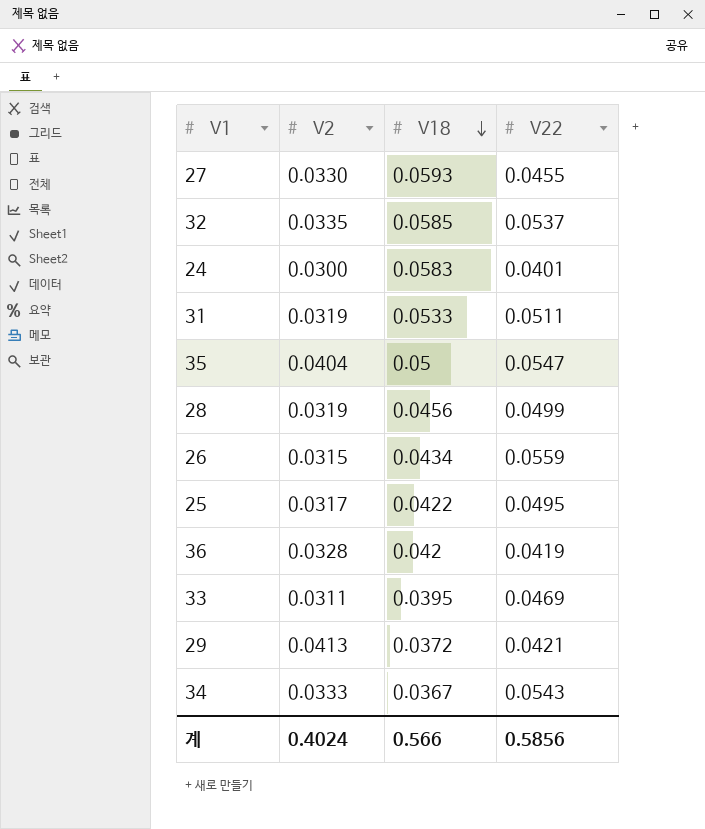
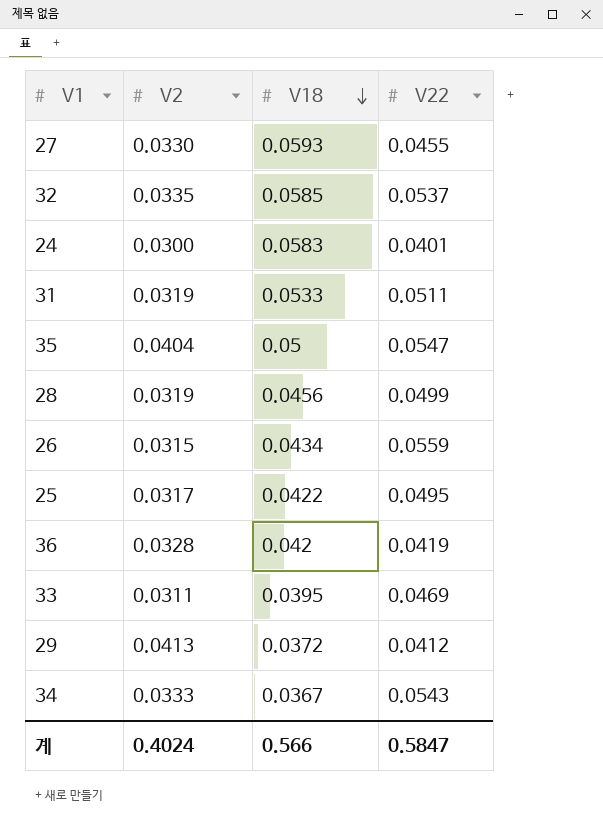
29 | V22: 0.0421 -> 0.0412
계 | V22: 0.5856 -> 0.5847

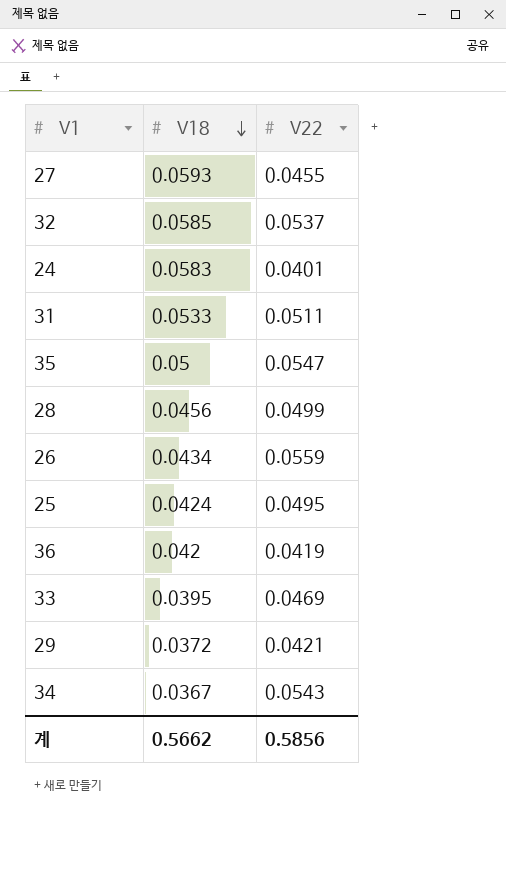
column V2 | position: 2 -> none
25 | V18: 0.0422 -> 0.0424
29 | V22: 0.0412 -> 0.0421
계 | V18: 0.566 -> 0.5662
계 | V22: 0.5847 -> 0.5856

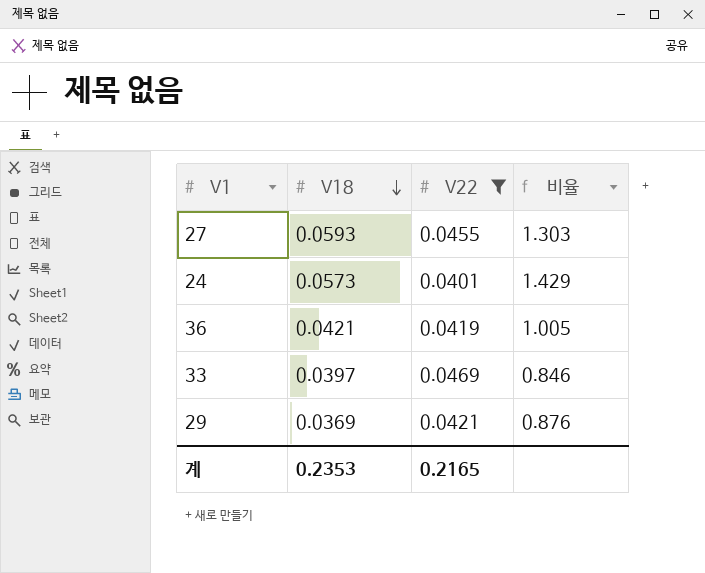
filter: none -> V22 <= 0.0469
column 비율 | formula: none -> [V18] / [V22]
24 | V18: 0.0583 -> 0.0573
36 | V18: 0.042 -> 0.0421
33 | V18: 0.0395 -> 0.0397
29 | V18: 0.0372 -> 0.0369
계 | V18: 0.5662 -> 0.2353
계 | V22: 0.5856 -> 0.2165

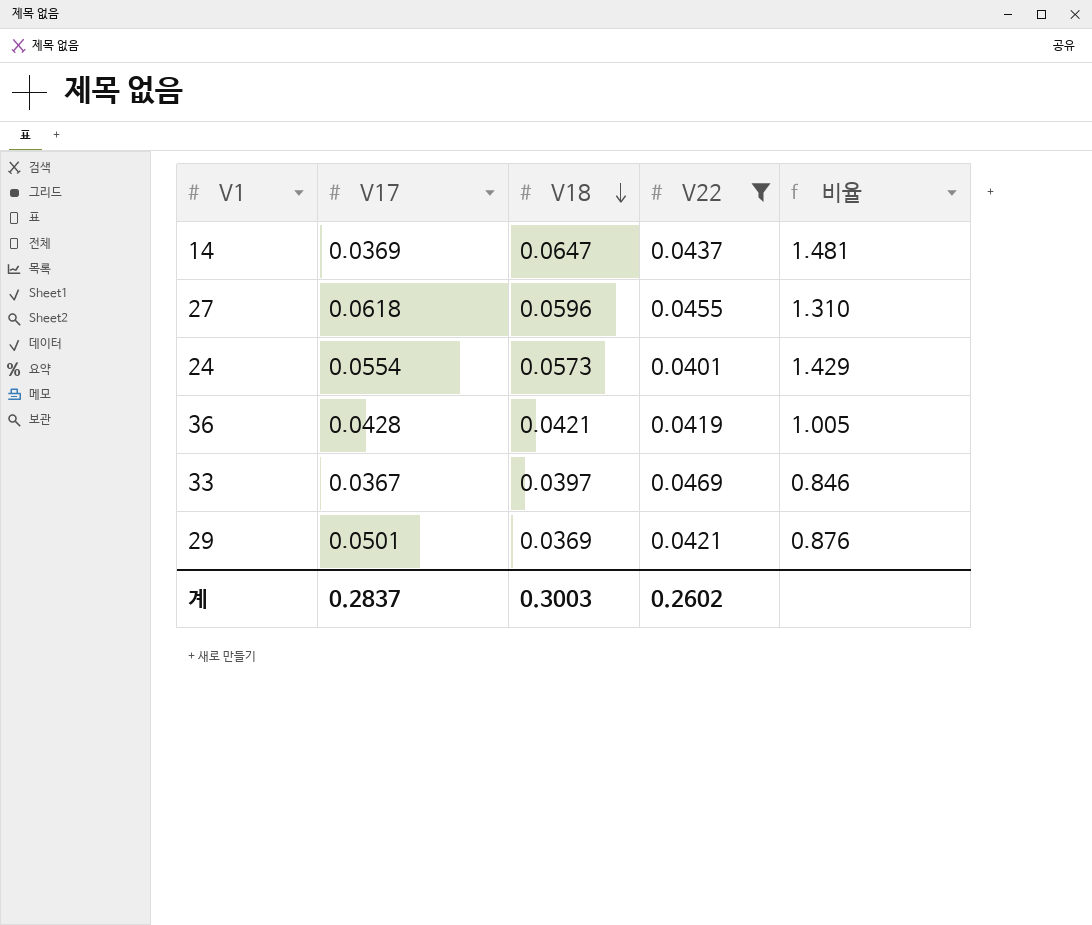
column V17 | position: none -> 2
row 14: none -> 0.0369 | 0.0647 | 0.0437 | 1.481
27 | V18: 0.0593 -> 0.0596
27 | 비율: 1.303 -> 1.310
계 | V18: 0.2353 -> 0.3003
계 | V22: 0.2165 -> 0.2602

